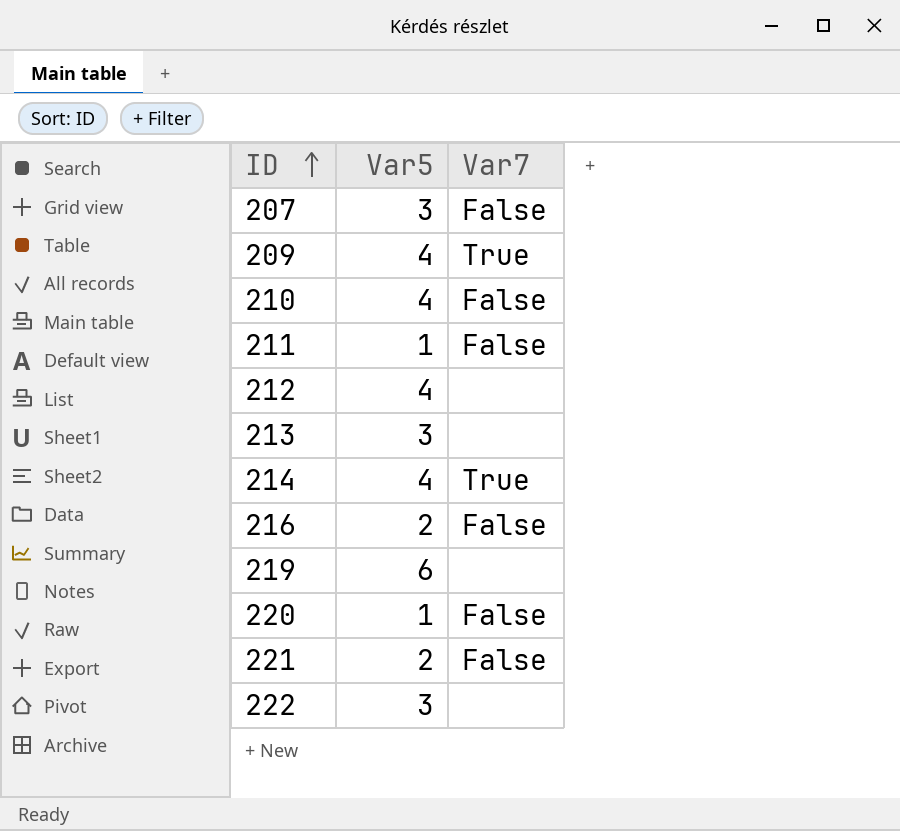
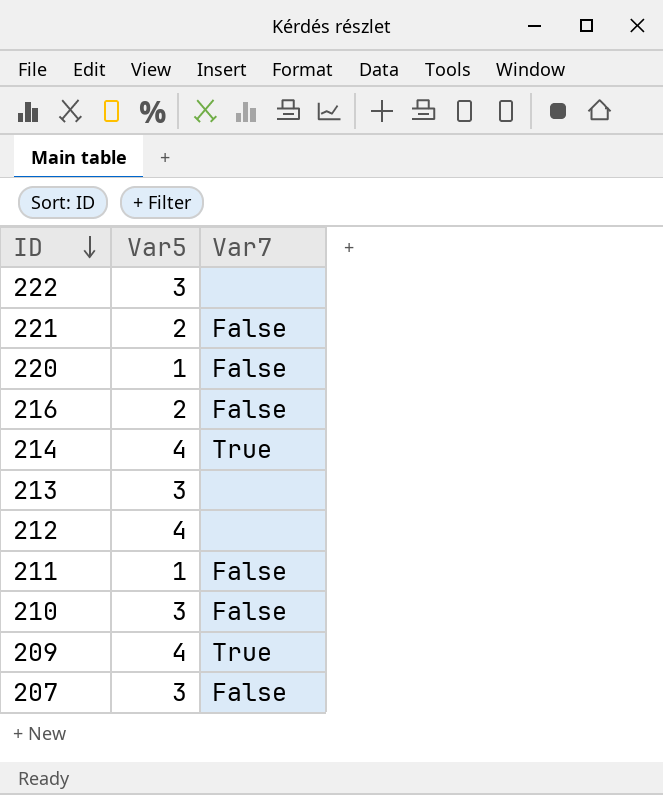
row order: ID ascending -> ID descending
row 219: 6 | none -> none
210 | Var5: 4 -> 3

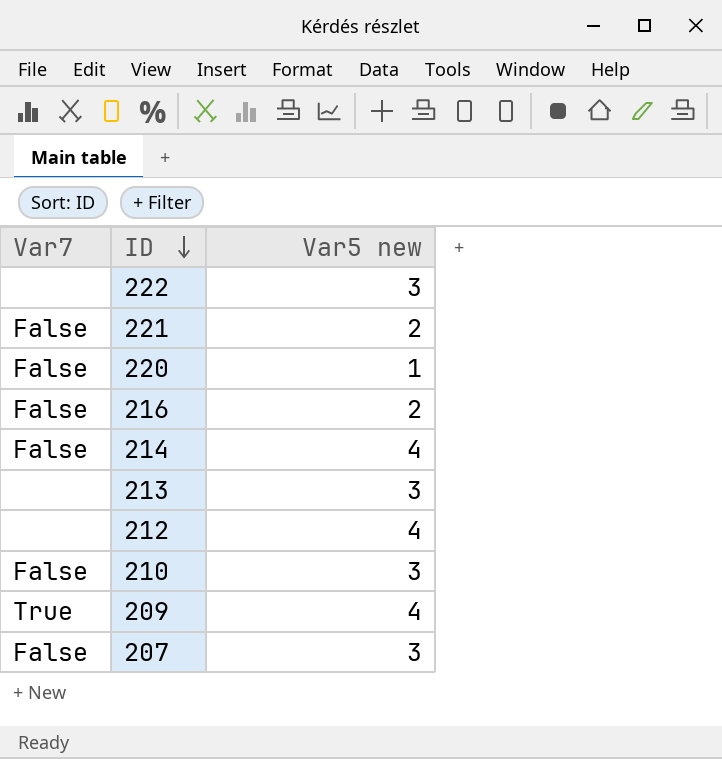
column Var7 | position: 3 -> 1
column name: Var5 -> Var5 new
row 211: 1 | False -> none
214 | Var7: True -> False

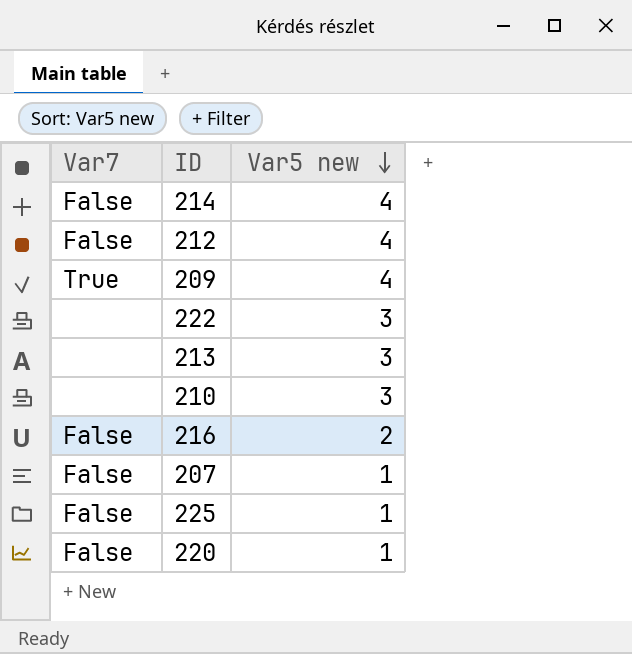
row order: ID descending -> Var5 new descending
row 221: False | 2 -> none
212 | Var7: none -> False
210 | Var7: False -> none
207 | Var5 new: 3 -> 1
row 225: none -> False | 1

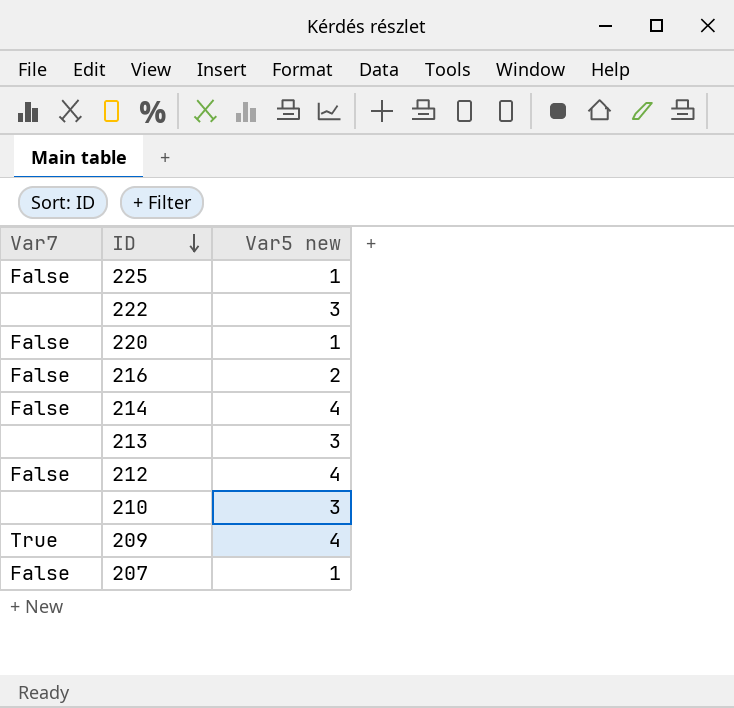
row order: Var5 new descending -> ID descending

